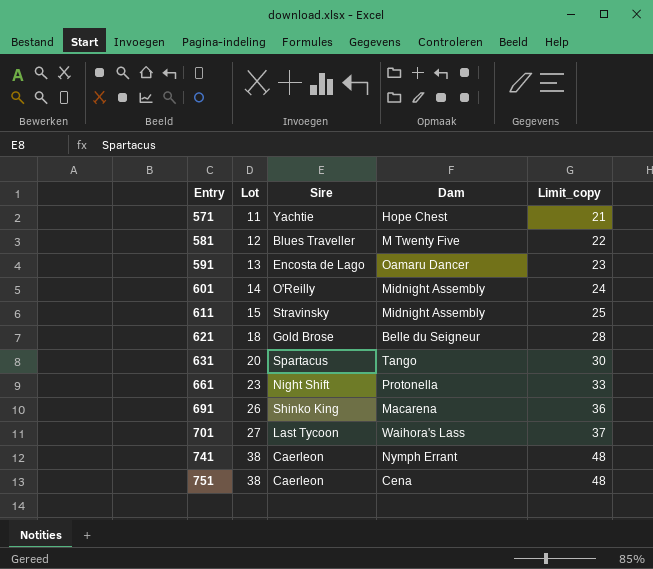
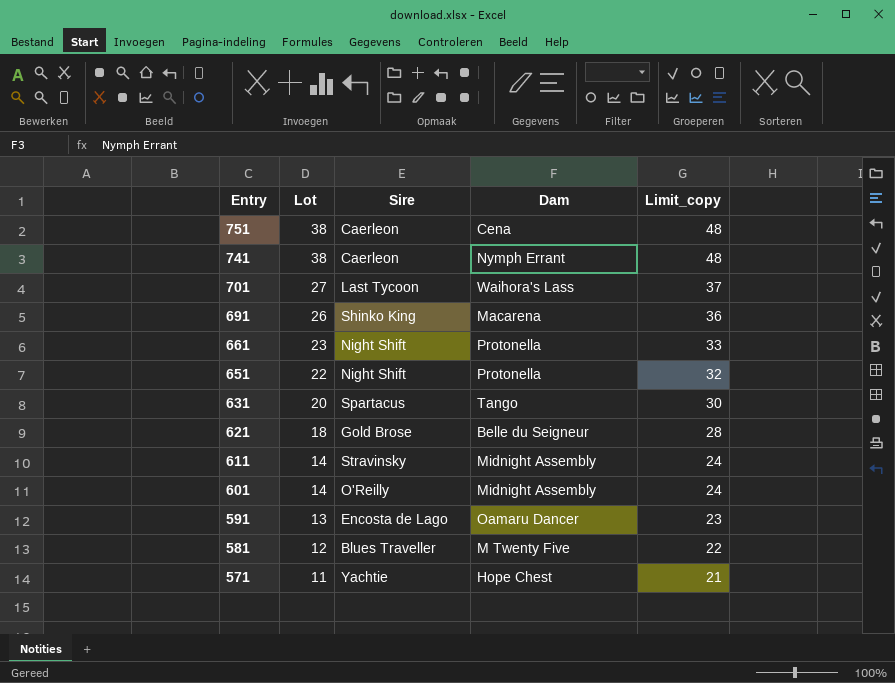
row order: Entry ascending -> Entry descending
row 651: none -> 22 | Night Shift | Protonella | 32
611 | Lot: 15 -> 14
611 | Limit_copy: 25 -> 24

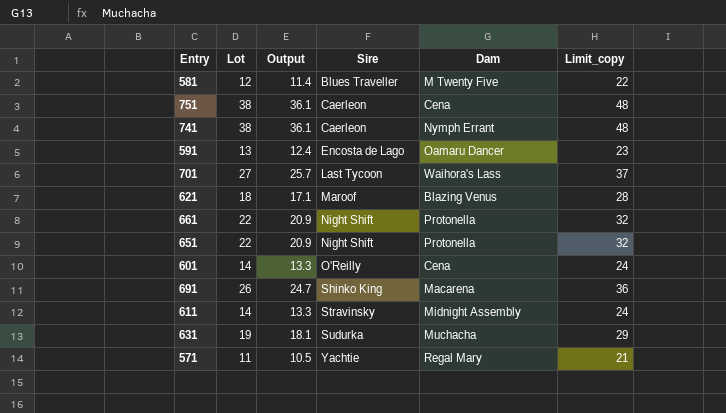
row order: Entry descending -> Sire ascending
column Output | formula: none -> [Lot] * 0.95
621 | Sire: Gold Brose -> Maroof
621 | Dam: Belle du Seigneur -> Blazing Venus
661 | Lot: 23 -> 22
661 | Limit_copy: 33 -> 32
601 | Dam: Midnight Assembly -> Cena
631 | Lot: 20 -> 19
631 | Sire: Spartacus -> Sudurka
631 | Dam: Tango -> Muchacha
631 | Limit_copy: 30 -> 29
571 | Dam: Hope Chest -> Regal Mary

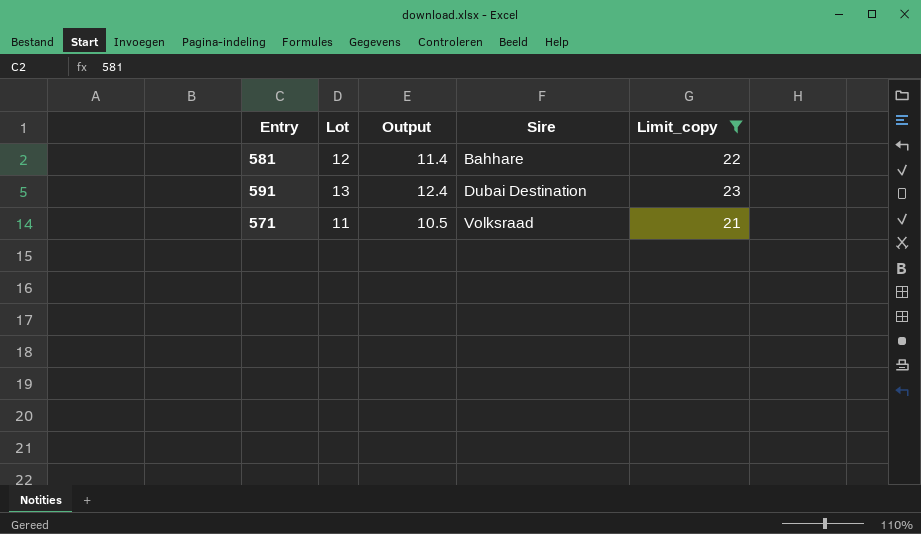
filter: none -> Limit_copy <= 23
column Dam | position: 5 -> none
581 | Sire: Blues Traveller -> Bahhare
591 | Sire: Encosta de Lago -> Dubai Destination
571 | Sire: Yachtie -> Volksraad

